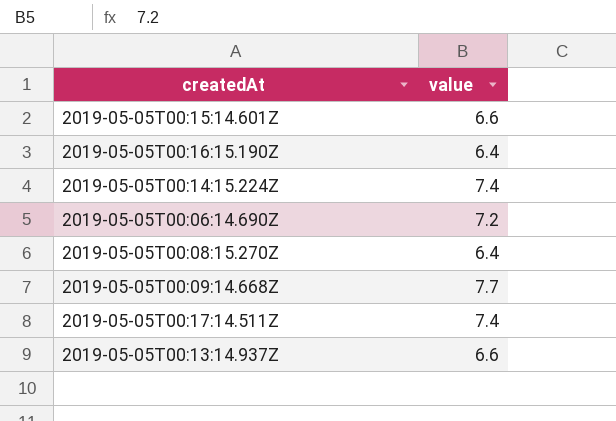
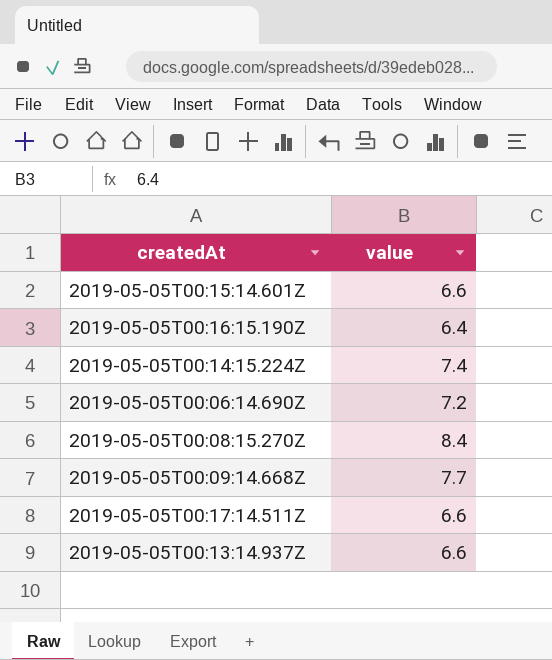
2019-05-05T00:08:15.270Z | value: 6.4 -> 8.4
2019-05-05T00:17:14.511Z | value: 7.4 -> 6.6

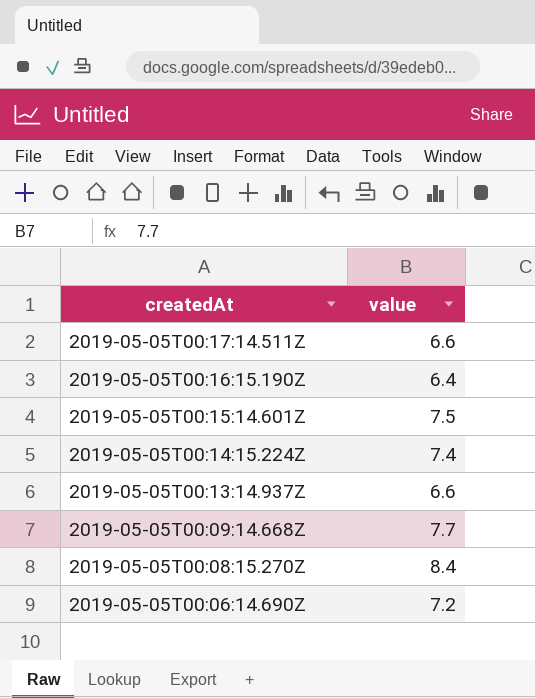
row order: none -> createdAt descending
2019-05-05T00:15:14.601Z | value: 6.6 -> 7.5

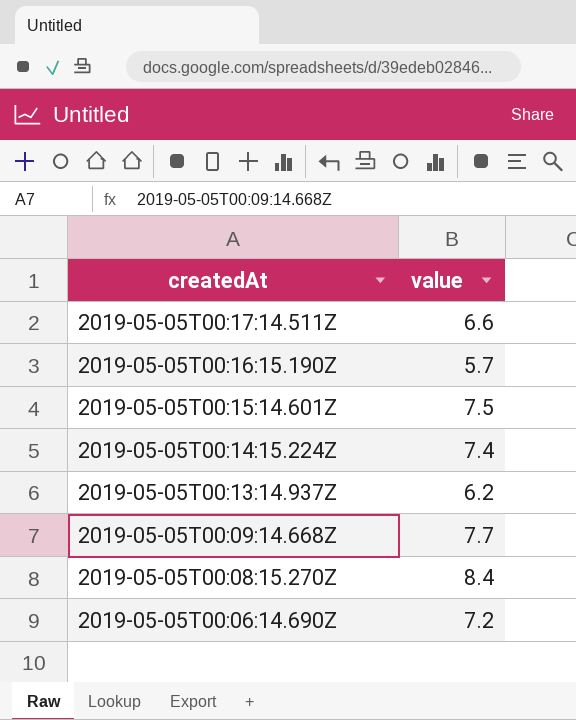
2019-05-05T00:16:15.190Z | value: 6.4 -> 5.7
2019-05-05T00:13:14.937Z | value: 6.6 -> 6.2

